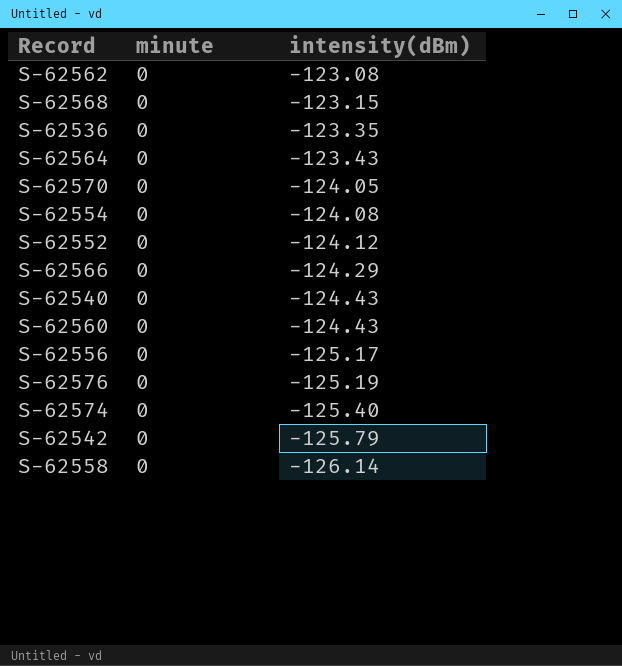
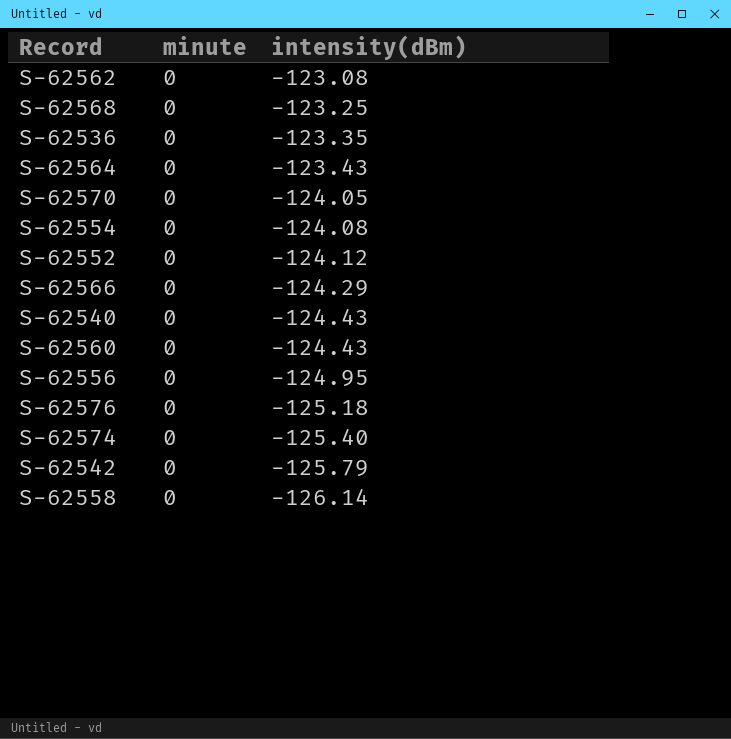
S-62568 | intensity(dBm): -123.15 -> -123.25
S-62556 | intensity(dBm): -125.17 -> -124.95
S-62576 | intensity(dBm): -125.19 -> -125.18

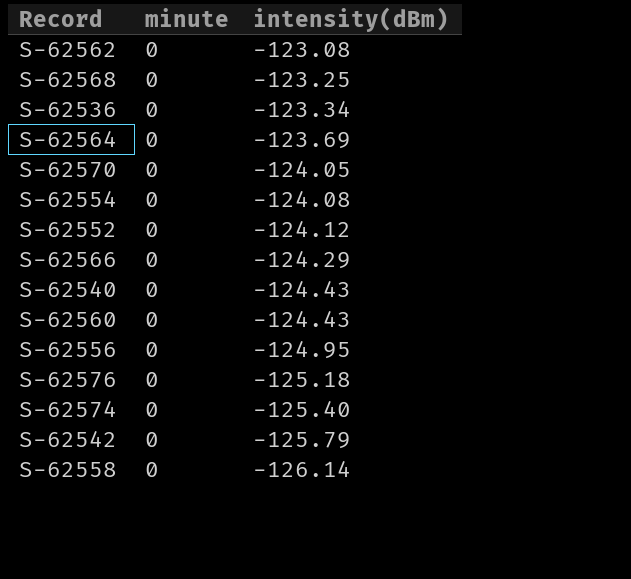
S-62536 | intensity(dBm): -123.35 -> -123.34
S-62564 | intensity(dBm): -123.43 -> -123.69

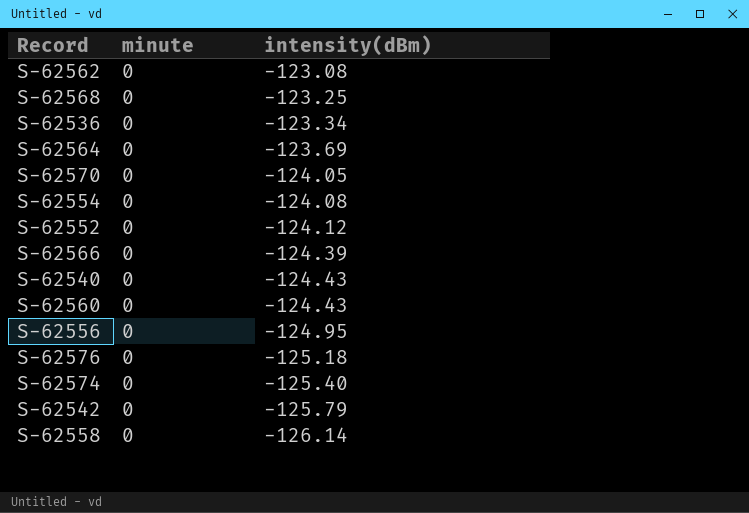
S-62566 | intensity(dBm): -124.29 -> -124.39

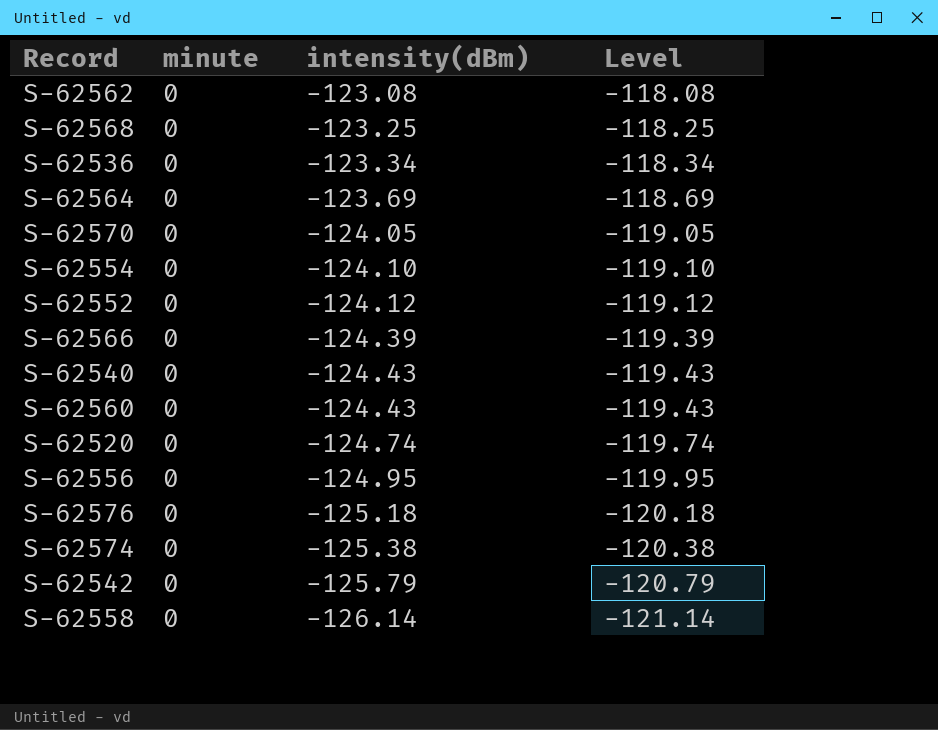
column Level | formula: none -> [intensity(dBm)] + 5
S-62554 | intensity(dBm): -124.08 -> -124.10
row S-62520: none -> 0 | -124.74 | -119.74
S-62574 | intensity(dBm): -125.40 -> -125.38

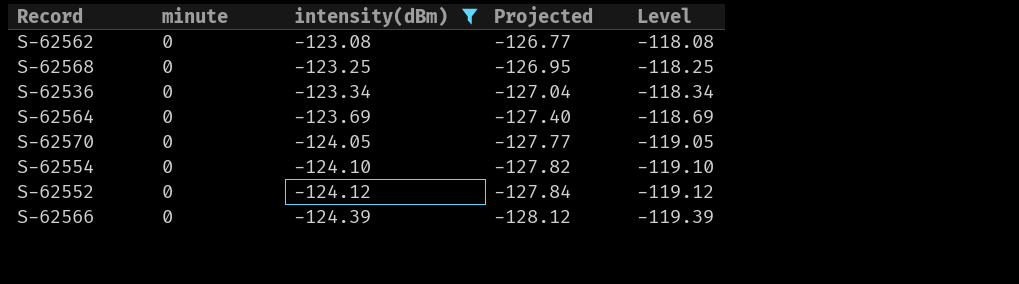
filter: none -> intensity(dBm) >= -124.39
column Projected | formula: none -> [intensity(dBm)] * 1.03

